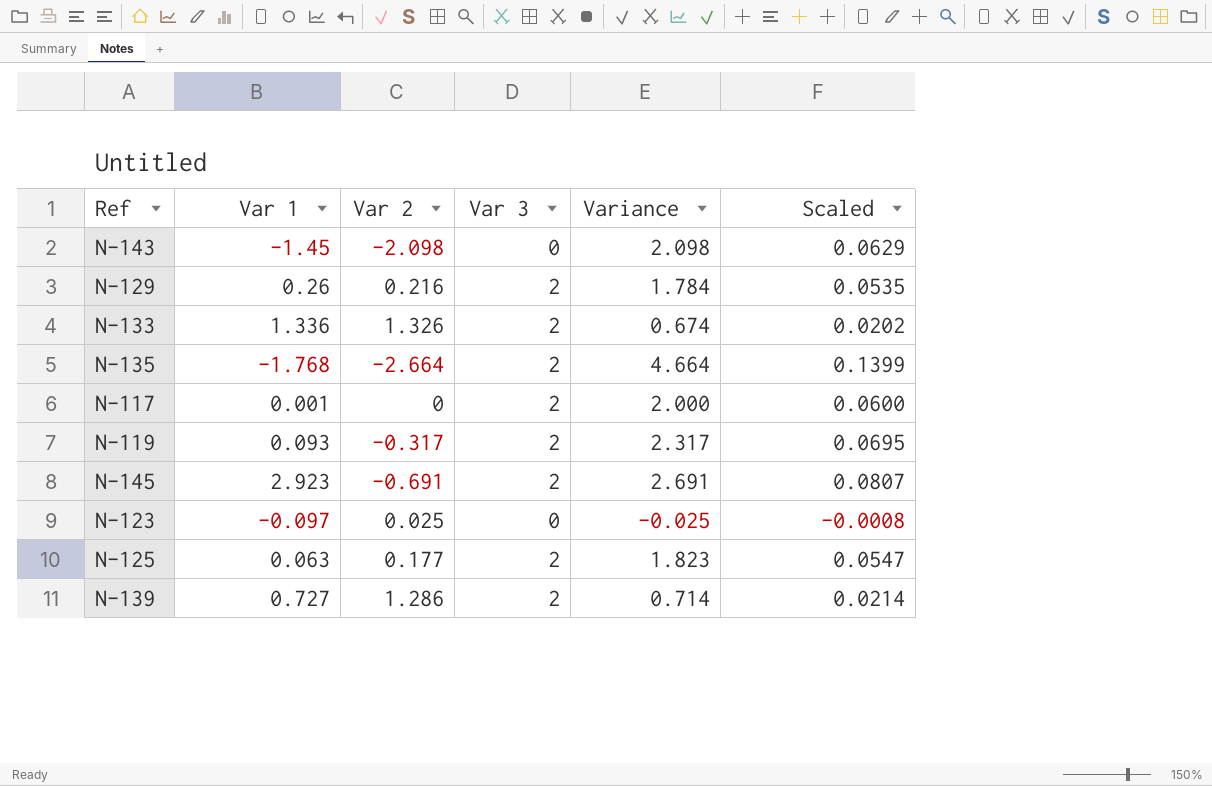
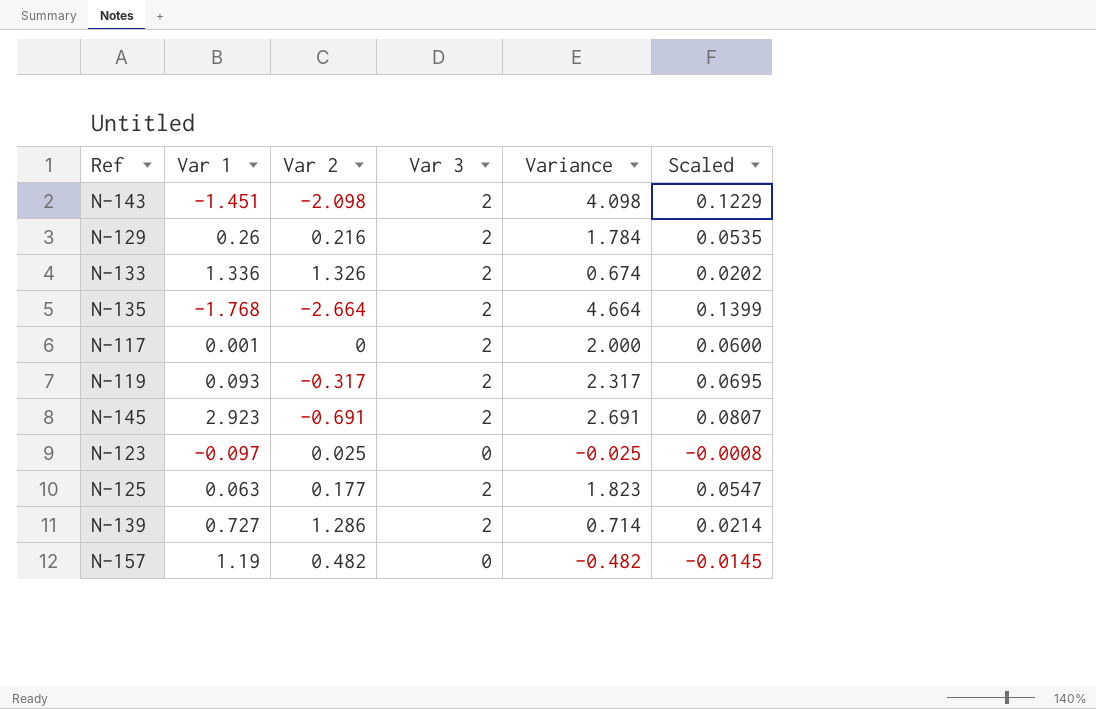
N-143 | Var 1: -1.45 -> -1.451
N-143 | Var 3: 0 -> 2
N-143 | Variance: 2.098 -> 4.098
N-143 | Scaled: 0.0629 -> 0.1229
row N-157: none -> 1.19 | 0.482 | 0 | -0.482 | -0.0145

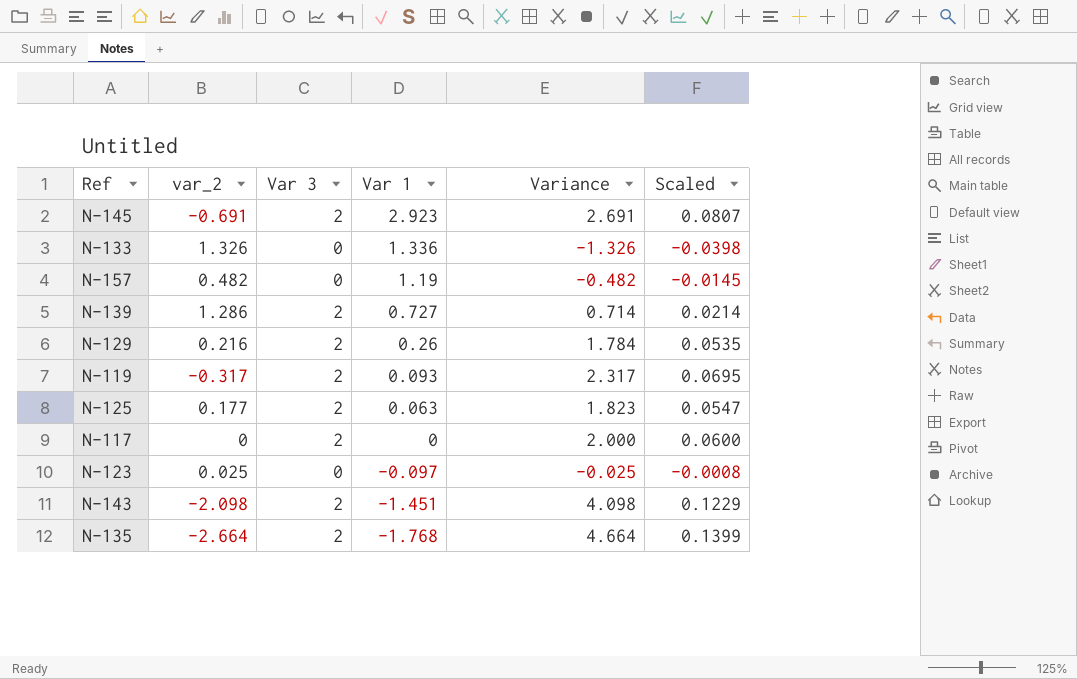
row order: none -> Var 1 descending
column name: Var 2 -> var_2
column Var 1 | position: 2 -> 4
N-133 | Var 3: 2 -> 0
N-133 | Variance: 0.674 -> -1.326
N-133 | Scaled: 0.0202 -> -0.0398
N-117 | Var 1: 0.001 -> 0

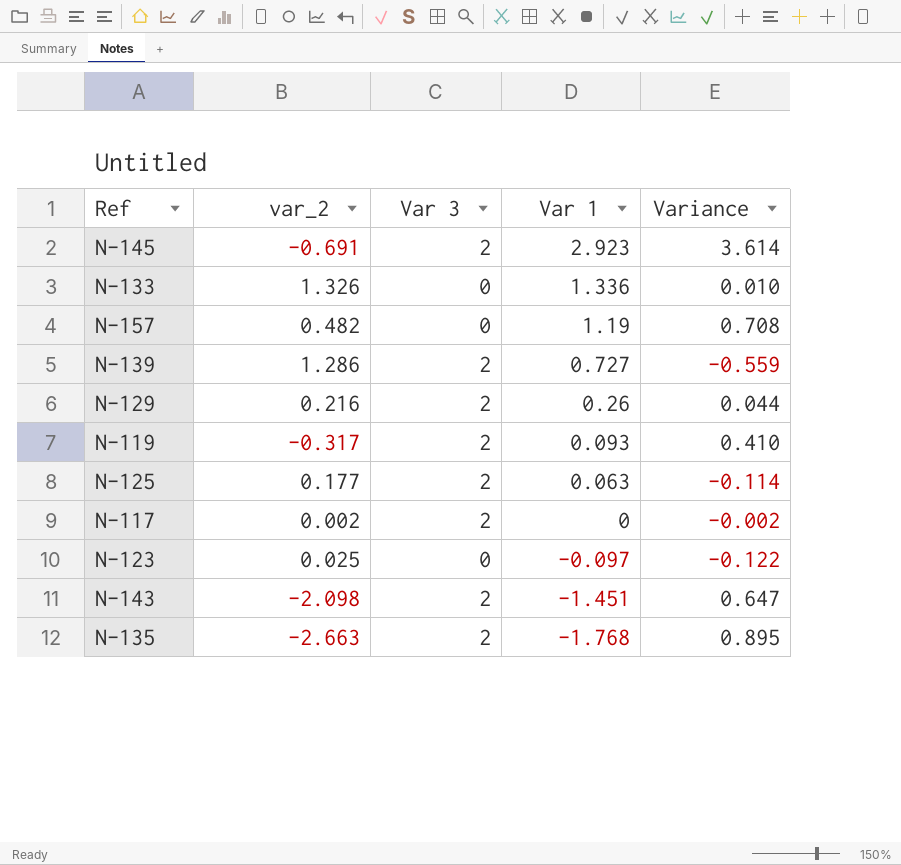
column Scaled | formula: [Variance] * 0.03 -> none
column Variance | formula: [Var 3] - [var_2] -> [Var 1] - [var_2]
N-117 | var_2: 0 -> 0.002
N-135 | var_2: -2.664 -> -2.663

